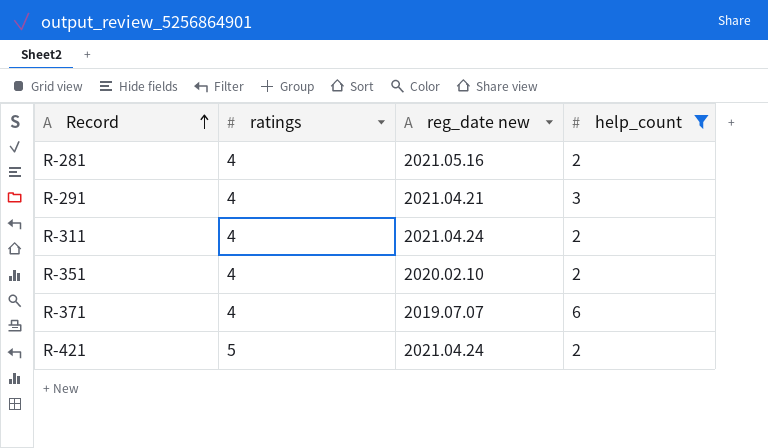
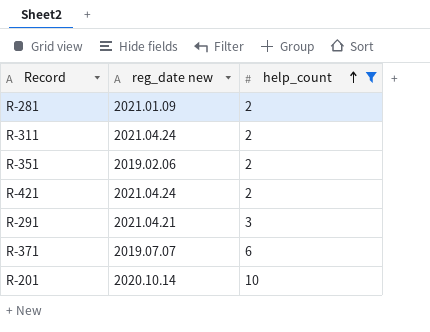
row order: Record ascending -> help_count ascending
column ratings | position: 2 -> none
R-281 | reg_date new: 2021.05.16 -> 2021.01.09
R-351 | reg_date new: 2020.02.10 -> 2019.02.06
row R-201: none -> 2020.10.14 | 10

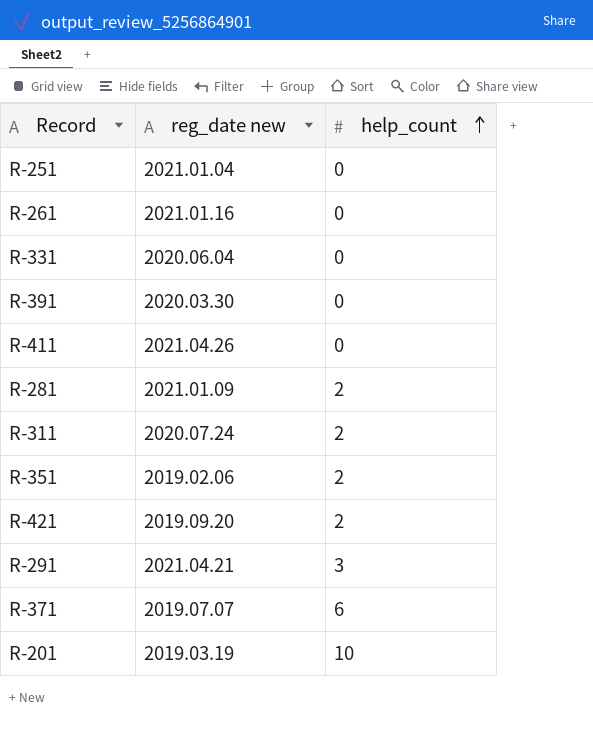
filter: help_count != 0 -> none
R-311 | reg_date new: 2021.04.24 -> 2020.07.24
R-421 | reg_date new: 2021.04.24 -> 2019.09.20
R-201 | reg_date new: 2020.10.14 -> 2019.03.19

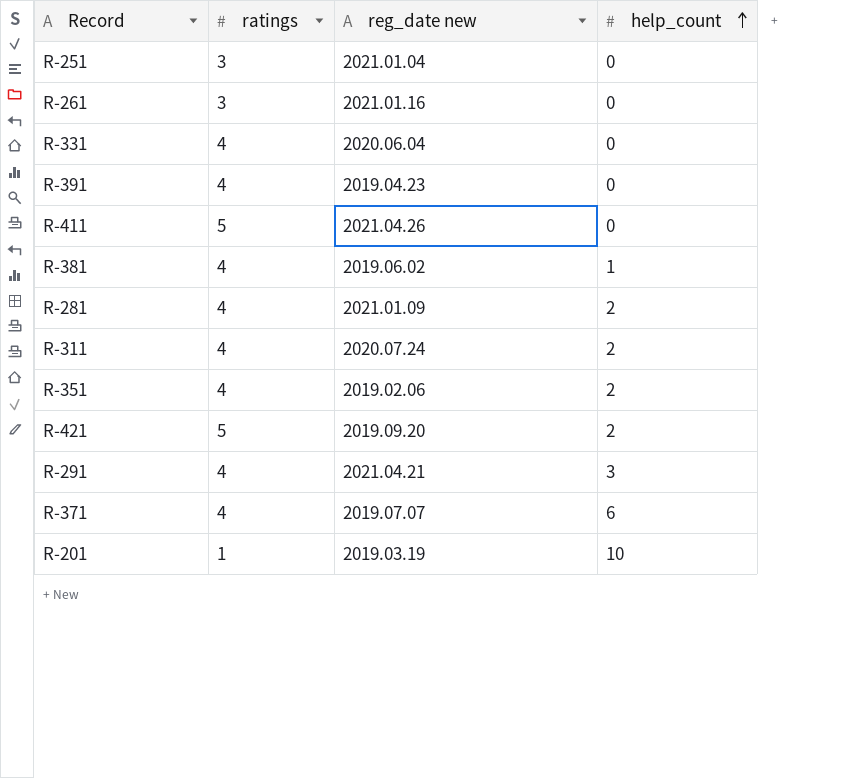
column ratings | position: none -> 2
R-391 | reg_date new: 2020.03.30 -> 2019.04.23
row R-381: none -> 4 | 2019.06.02 | 1

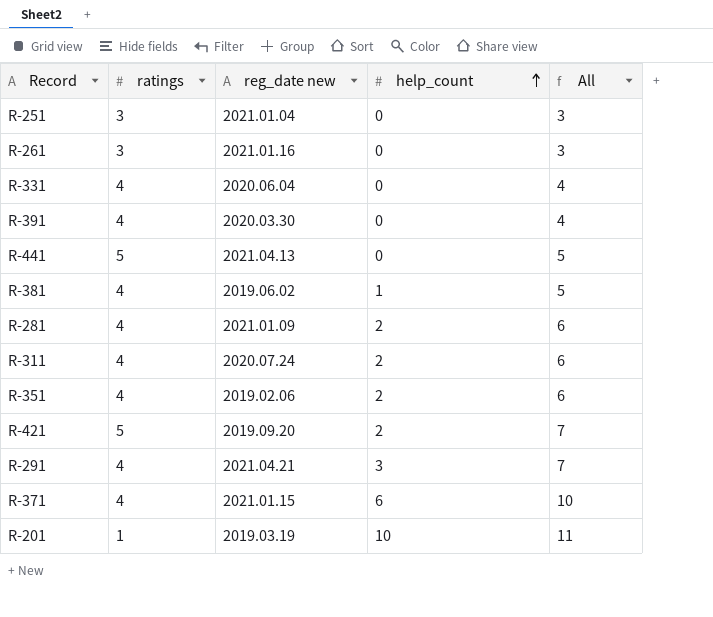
column All | formula: none -> [ratings] + [help_count]
row R-411: 5 | 2021.04.26 | 0 -> none
R-391 | reg_date new: 2019.04.23 -> 2020.03.30
row R-441: none -> 5 | 2021.04.13 | 0 | 5
R-371 | reg_date new: 2019.07.07 -> 2021.01.15

